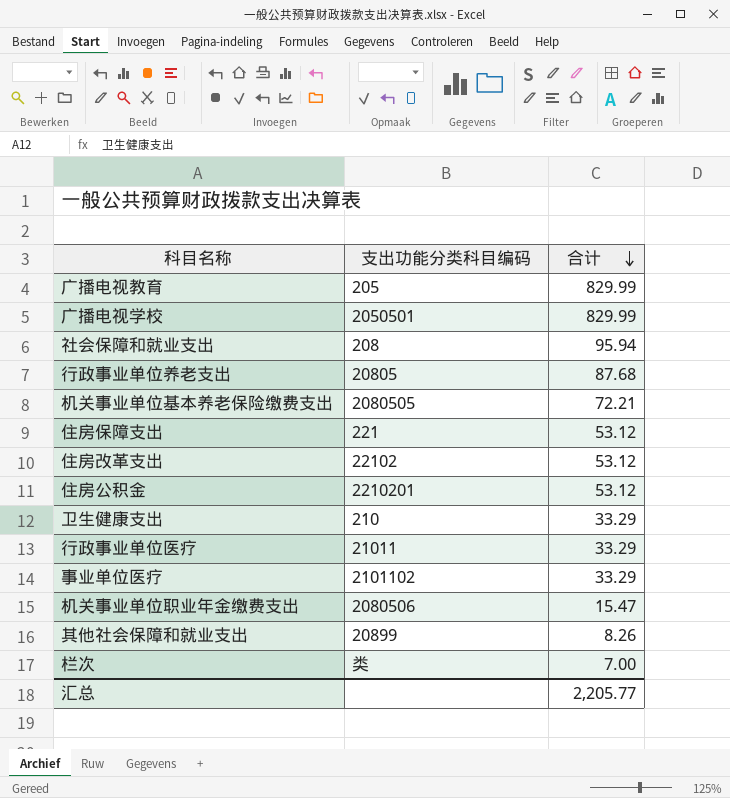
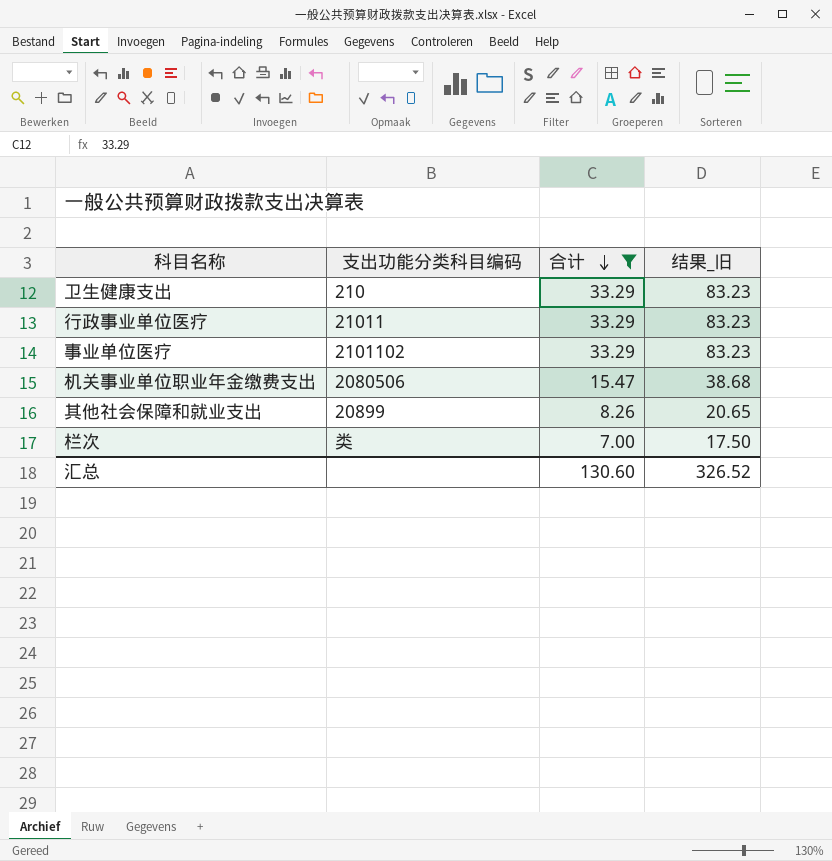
filter: none -> 合计 <= 33.29
column 结果_旧 | formula: none -> [合计] * 2.5
汇总 | 合计: 2,205.77 -> 130.60

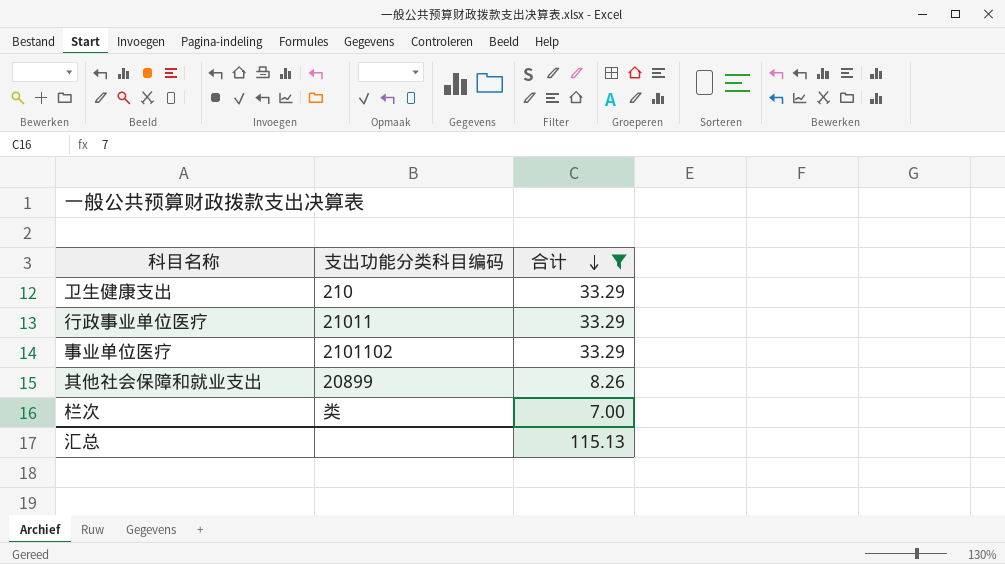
column 结果_旧 | formula: [合计] * 2.5 -> none
row 机关事业单位职业年金缴费支出: 2080506 | 15.47 | 38.68 -> none
汇总 | 合计: 130.60 -> 115.13

